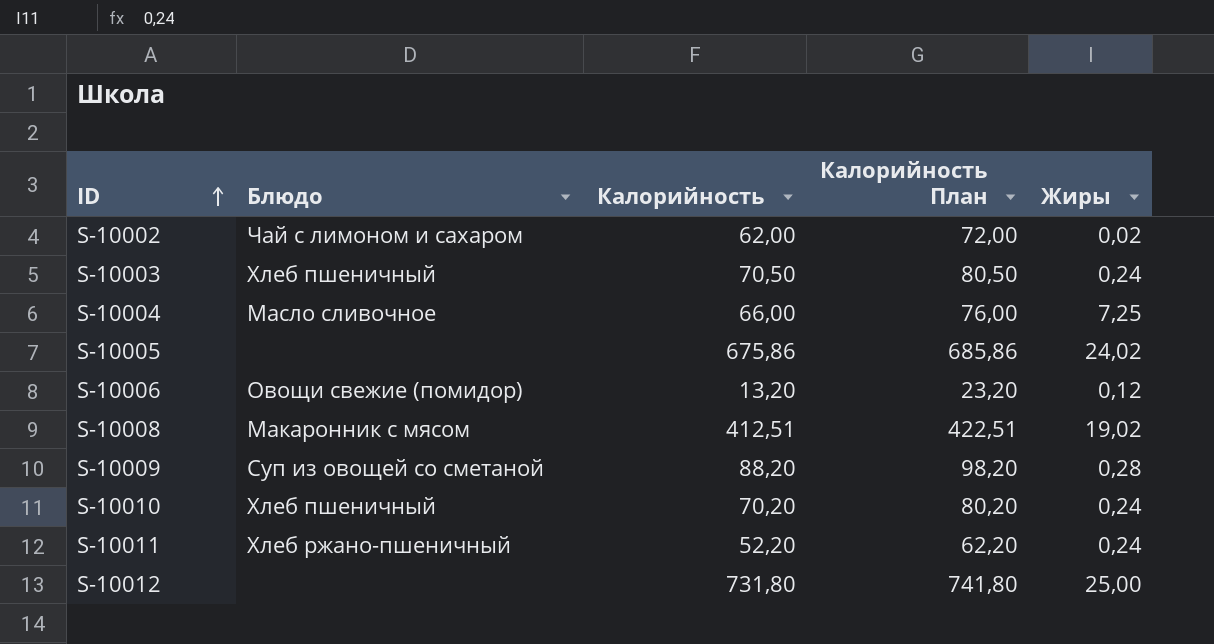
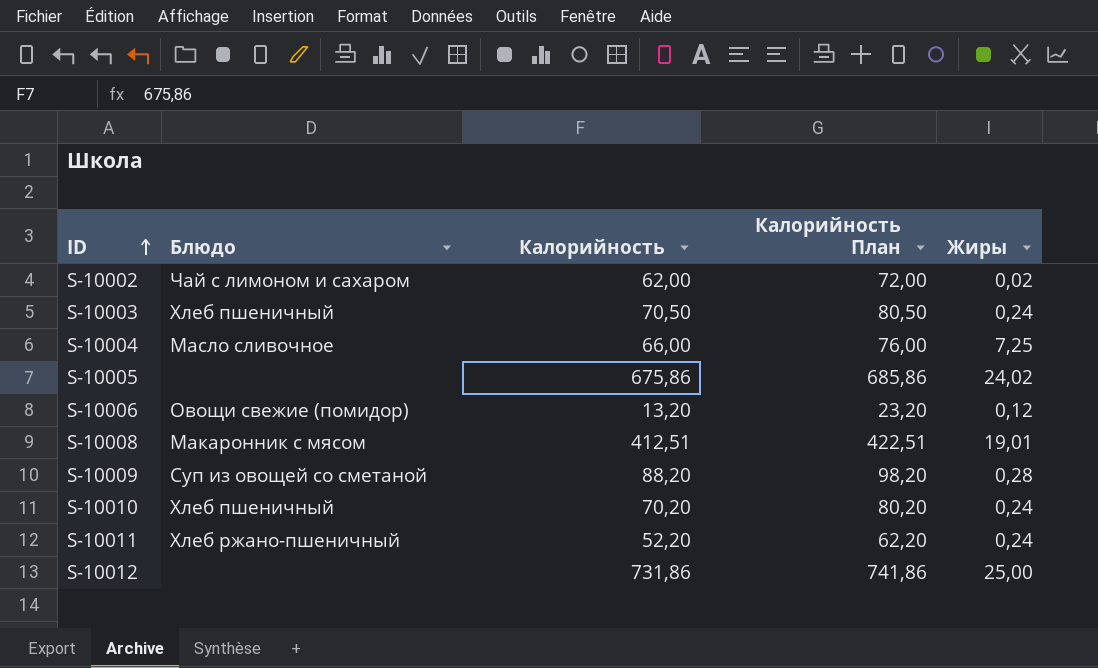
S-10008 | Жиры: 19,02 -> 19,01
S-10012 | Калорийность: 731,80 -> 731,86
S-10012 | Калорийность План: 741,80 -> 741,86

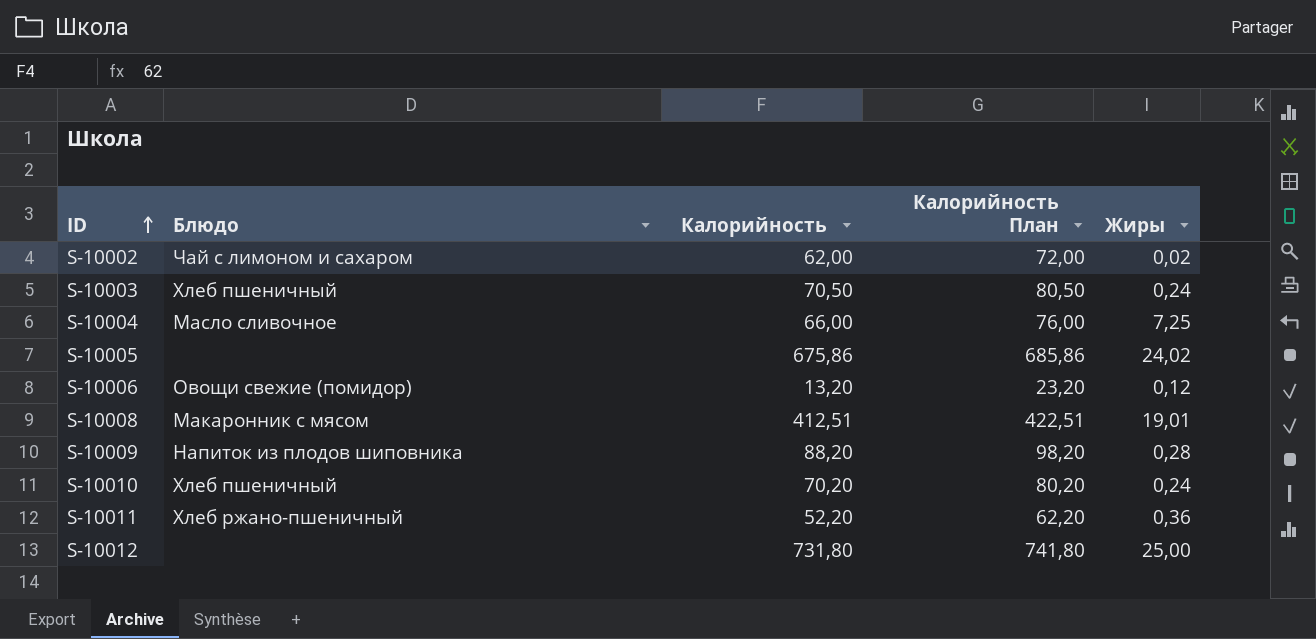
S-10009 | Блюдо: Суп из овощей со сметаной -> Напиток из плодов шиповника
S-10011 | Жиры: 0,24 -> 0,36
S-10012 | Калорийность: 731,86 -> 731,80
S-10012 | Калорийность План: 741,86 -> 741,80

